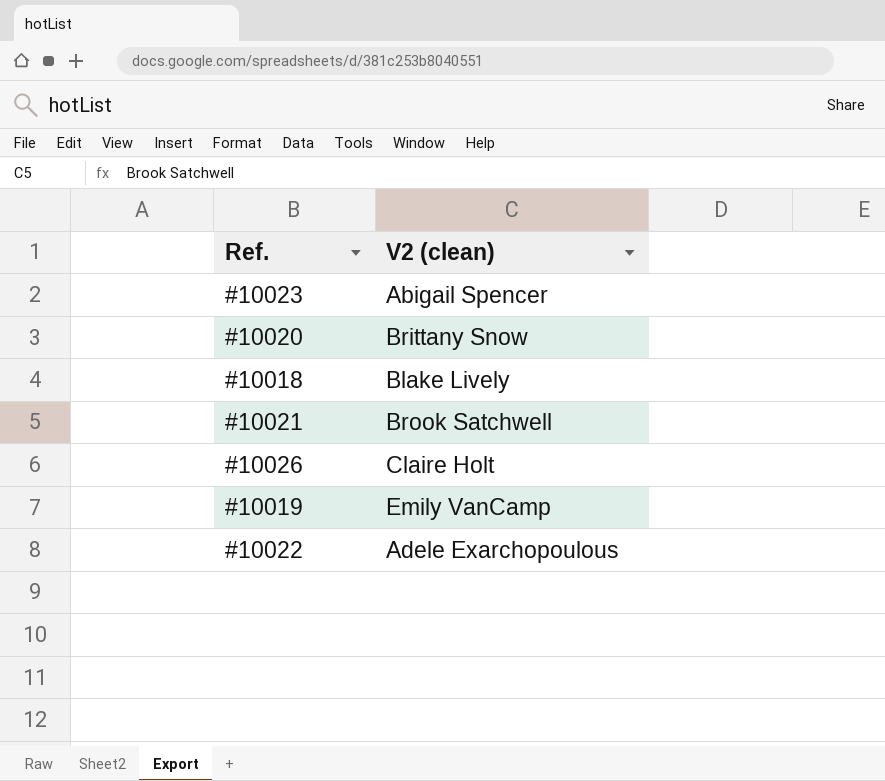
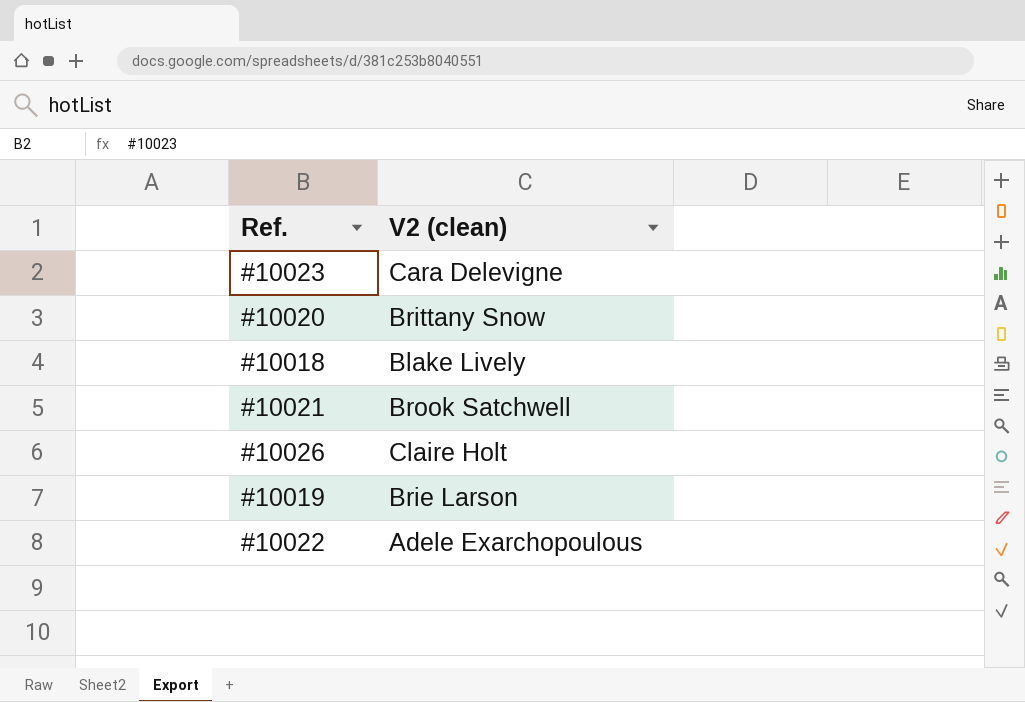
#10023 | V2 (clean): Abigail Spencer -> Cara Delevigne
#10019 | V2 (clean): Emily VanCamp -> Brie Larson

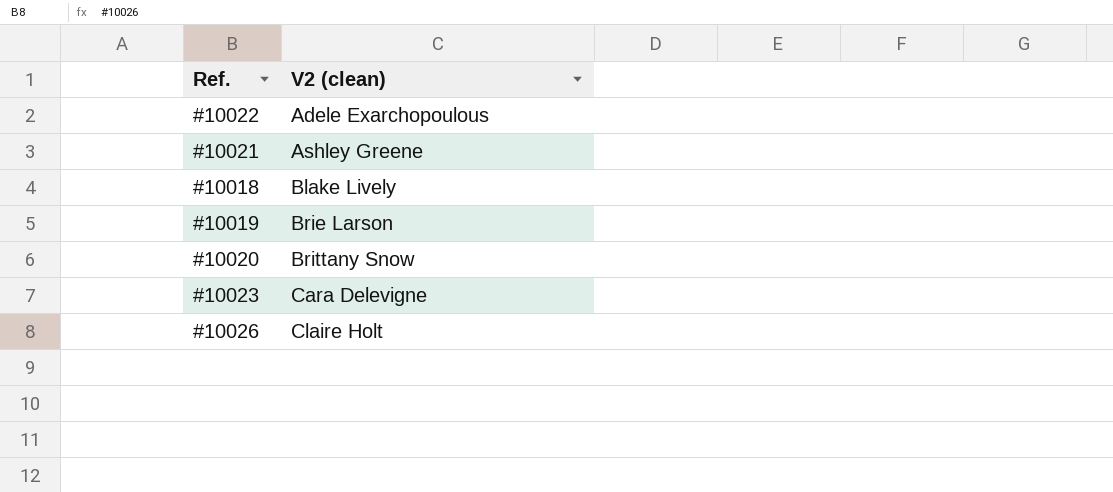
row order: none -> V2 (clean) ascending
#10021 | V2 (clean): Brook Satchwell -> Ashley Greene

